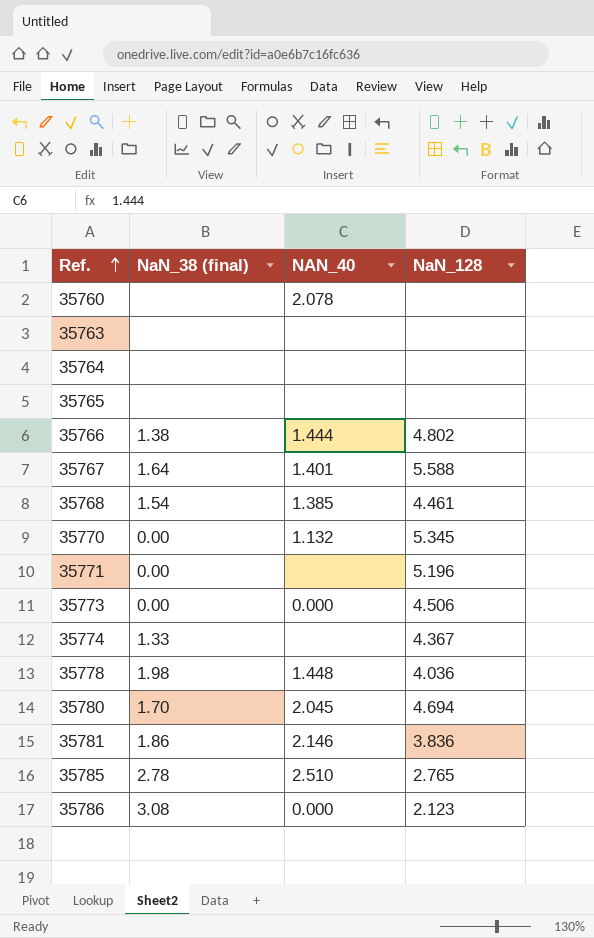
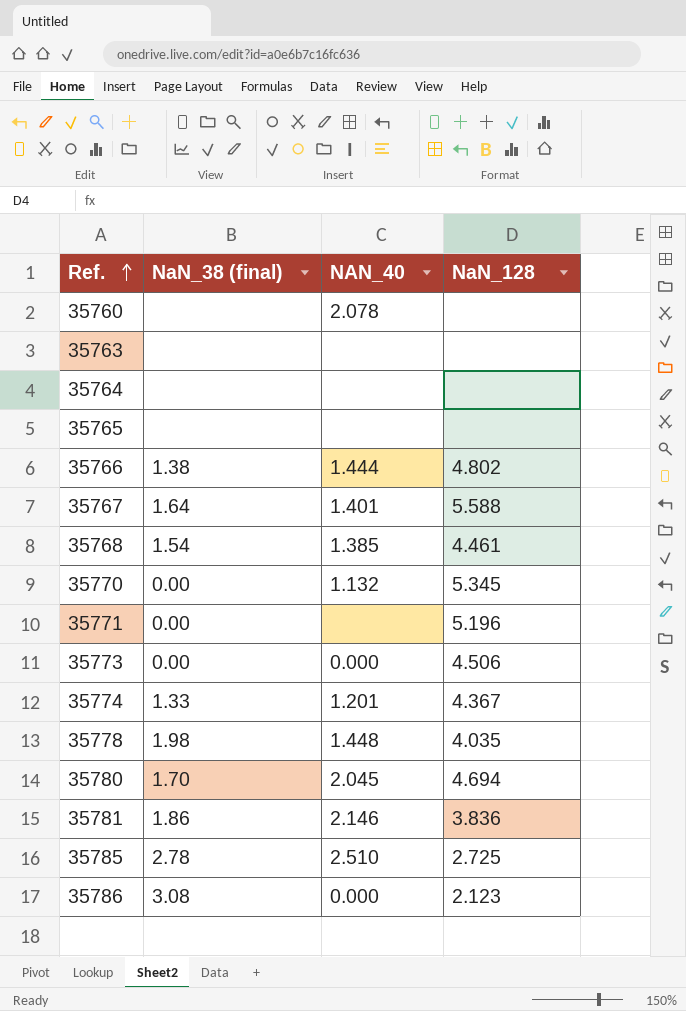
35774 | NAN_40: none -> 1.201
35778 | NaN_128: 4.036 -> 4.035
35785 | NaN_128: 2.765 -> 2.725

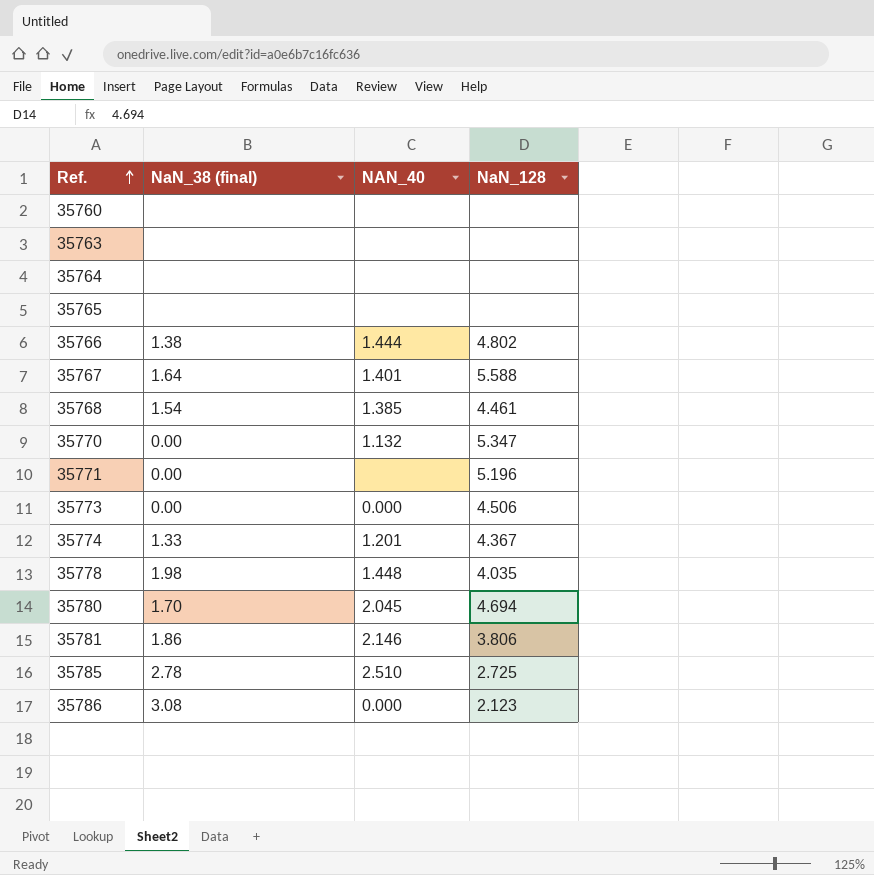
35760 | NAN_40: 2.078 -> none
35770 | NaN_128: 5.345 -> 5.347
35781 | NaN_128: 3.836 -> 3.806

